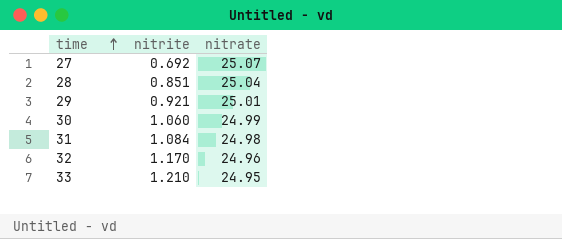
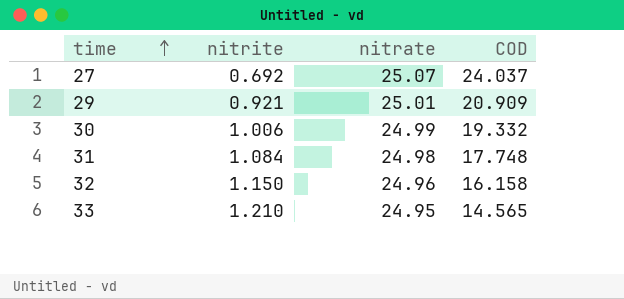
column COD | position: none -> 4
row 28: 0.851 | 25.04 -> none
30 | nitrite: 1.060 -> 1.006
32 | nitrite: 1.170 -> 1.150

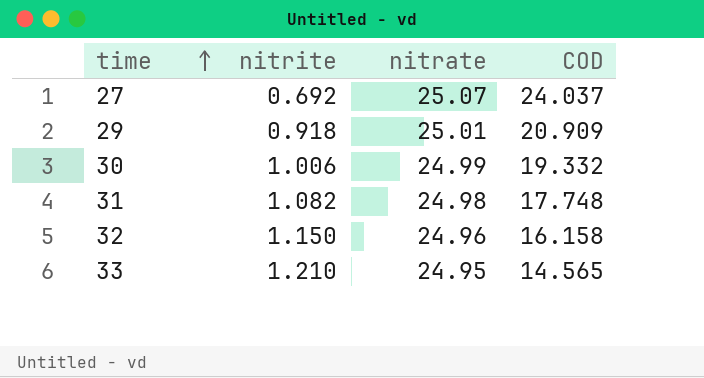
29 | nitrite: 0.921 -> 0.918
31 | nitrite: 1.084 -> 1.082

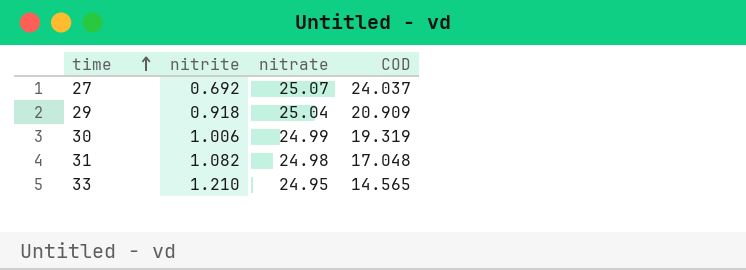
row 32: 1.150 | 24.96 | 16.158 -> none
29 | nitrate: 25.01 -> 25.04
30 | COD: 19.332 -> 19.319
31 | COD: 17.748 -> 17.048

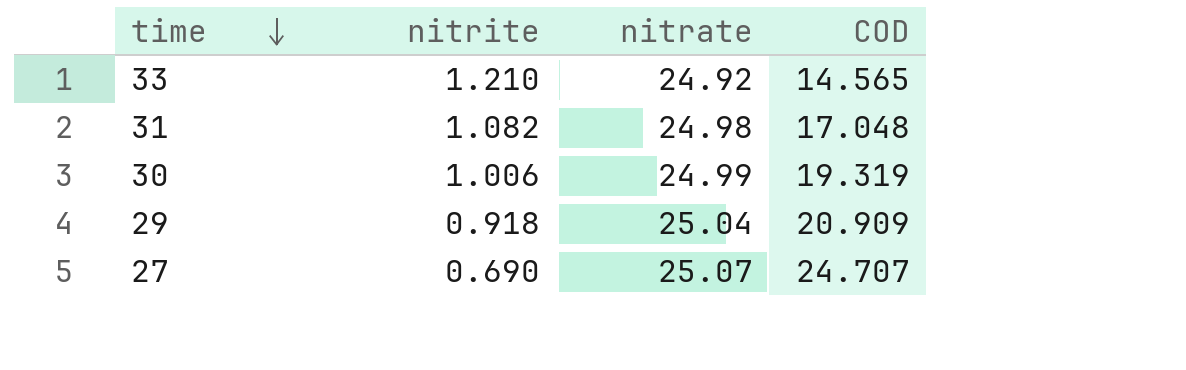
row order: time ascending -> time descending
33 | nitrate: 24.95 -> 24.92
27 | nitrite: 0.692 -> 0.690
27 | COD: 24.037 -> 24.707

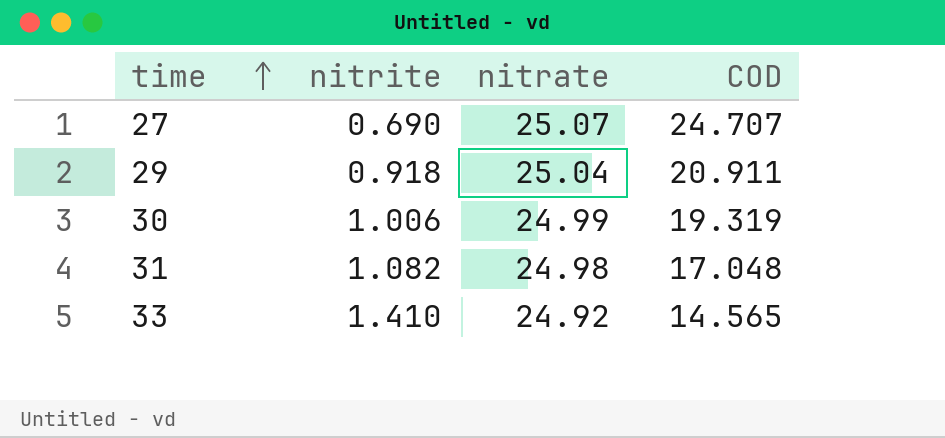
row order: time descending -> time ascending
29 | COD: 20.909 -> 20.911
33 | nitrite: 1.210 -> 1.410

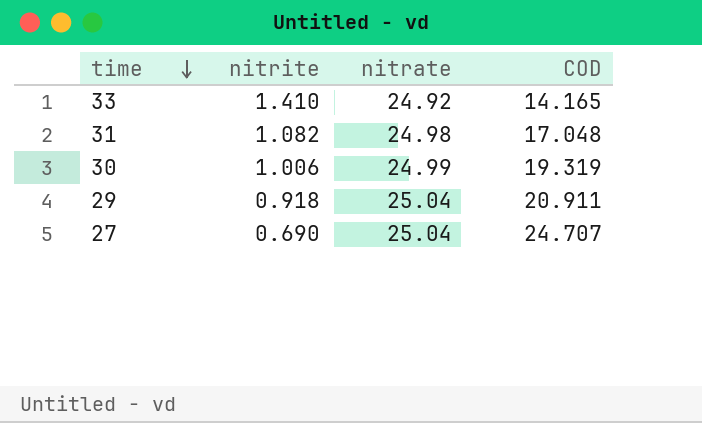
row order: time ascending -> time descending
33 | COD: 14.565 -> 14.165
27 | nitrate: 25.07 -> 25.04

